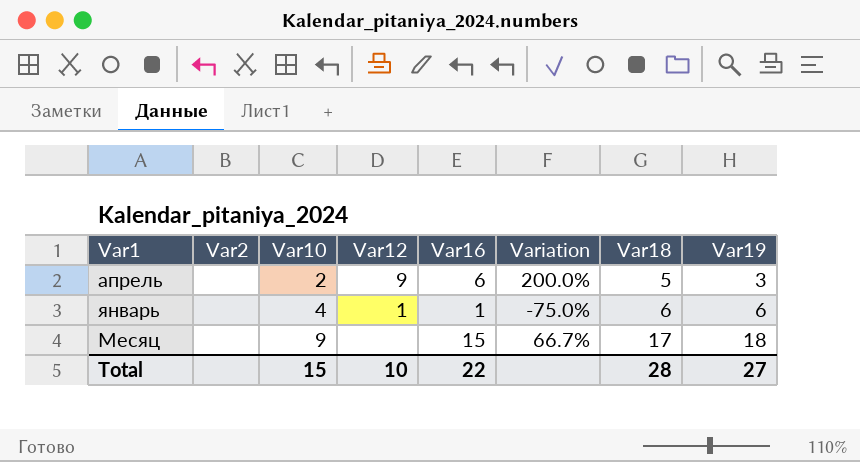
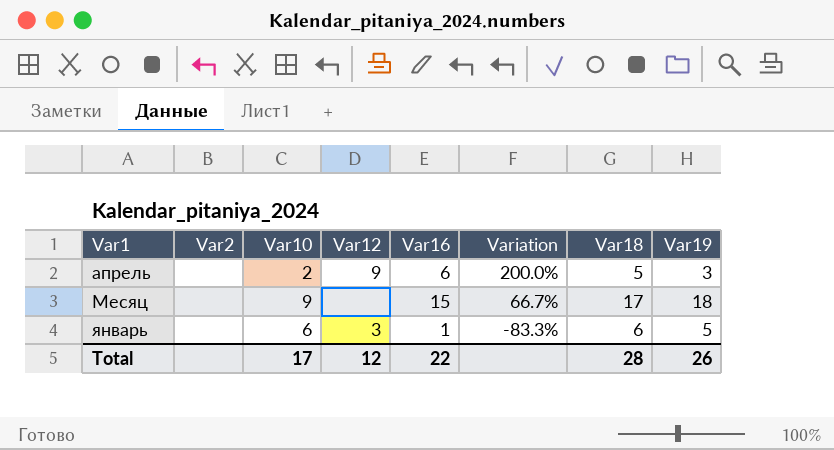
row order: Var10 ascending -> Var1 ascending
январь | Var10: 4 -> 6
январь | Var12: 1 -> 3
январь | Variation: -75.0% -> -83.3%
январь | Var19: 6 -> 5
Total | Var10: 15 -> 17
Total | Var12: 10 -> 12
Total | Var19: 27 -> 26

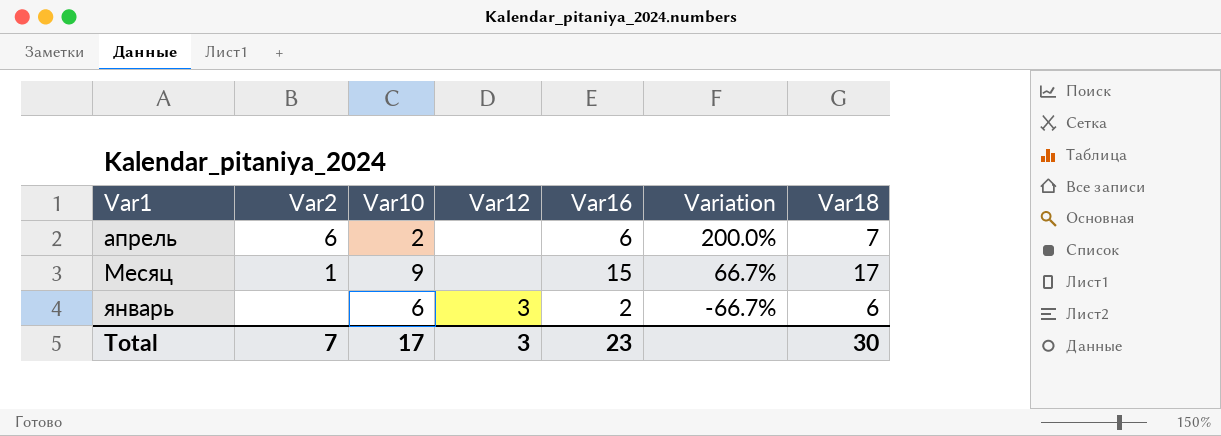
column Var19 | position: 8 -> none
апрель | Var2: none -> 6
апрель | Var12: 9 -> none
апрель | Var18: 5 -> 7
Месяц | Var2: none -> 1
январь | Var16: 1 -> 2
январь | Variation: -83.3% -> -66.7%
Total | Var2: none -> 7
Total | Var12: 12 -> 3
Total | Var16: 22 -> 23
Total | Var18: 28 -> 30

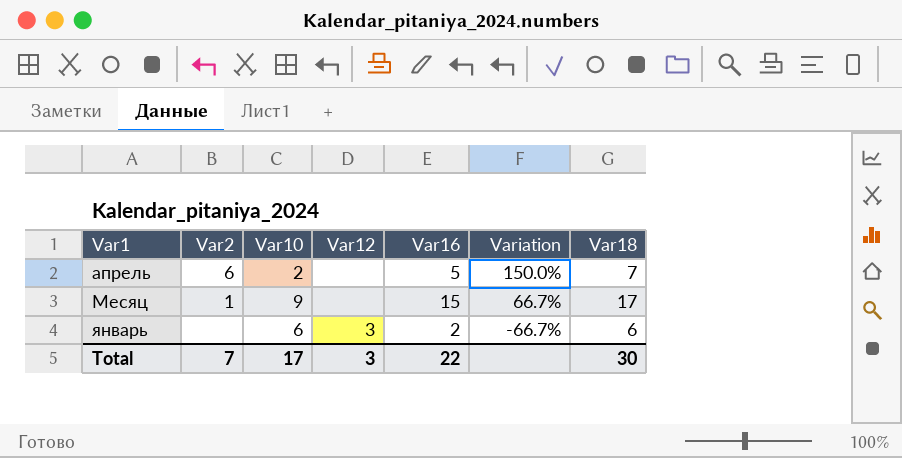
апрель | Var16: 6 -> 5
апрель | Variation: 200.0% -> 150.0%
Total | Var16: 23 -> 22

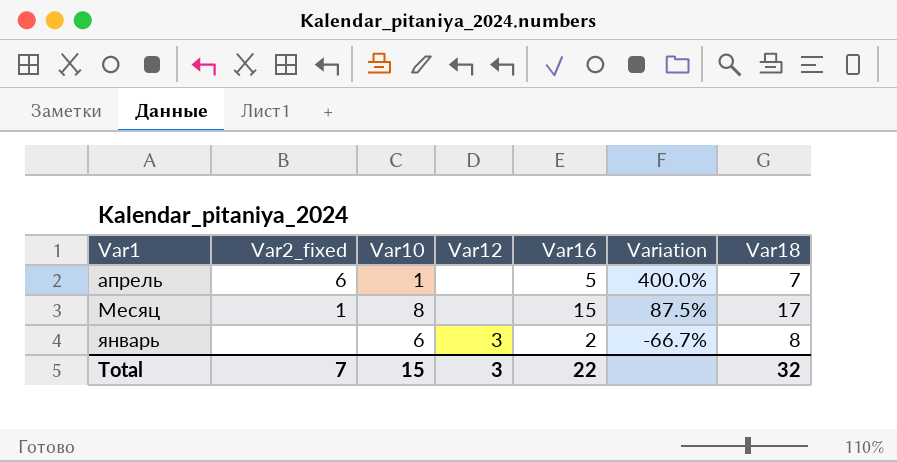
column name: Var2 -> Var2_fixed
апрель | Var10: 2 -> 1
апрель | Variation: 150.0% -> 400.0%
Месяц | Var10: 9 -> 8
Месяц | Variation: 66.7% -> 87.5%
январь | Var18: 6 -> 8
Total | Var10: 17 -> 15
Total | Var18: 30 -> 32

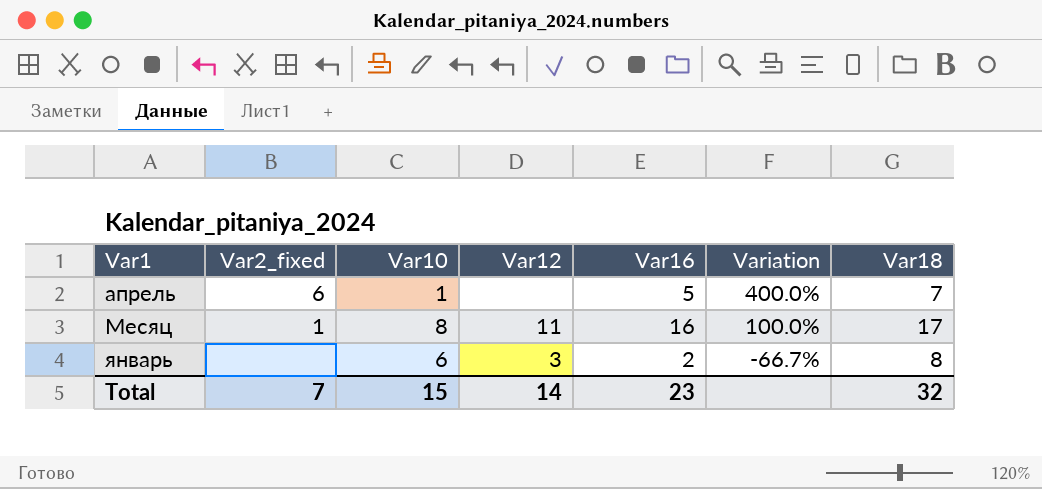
Месяц | Var12: none -> 11
Месяц | Var16: 15 -> 16
Месяц | Variation: 87.5% -> 100.0%
Total | Var12: 3 -> 14
Total | Var16: 22 -> 23

